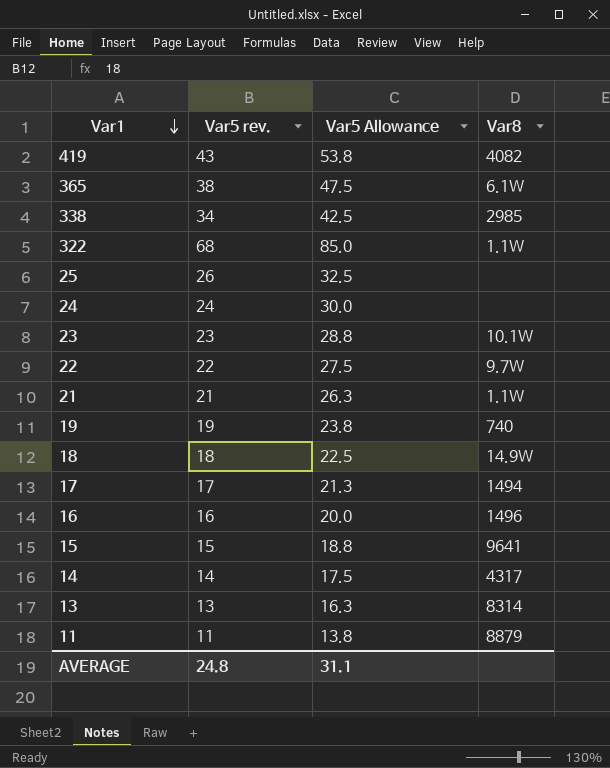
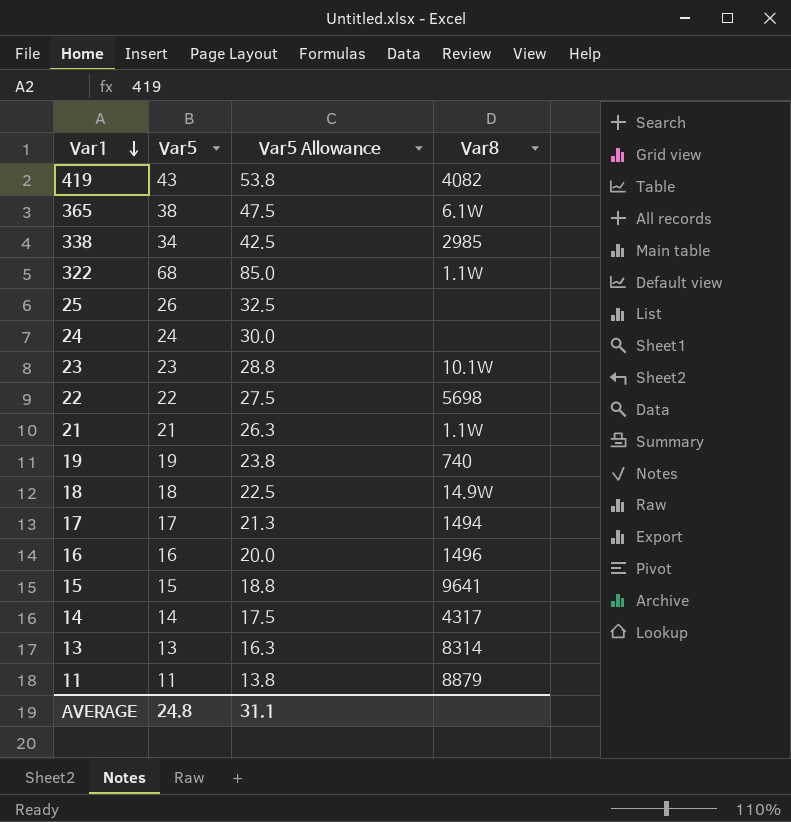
column name: Var5 rev. -> Var5
22 | Var8: 9.7W -> 5698

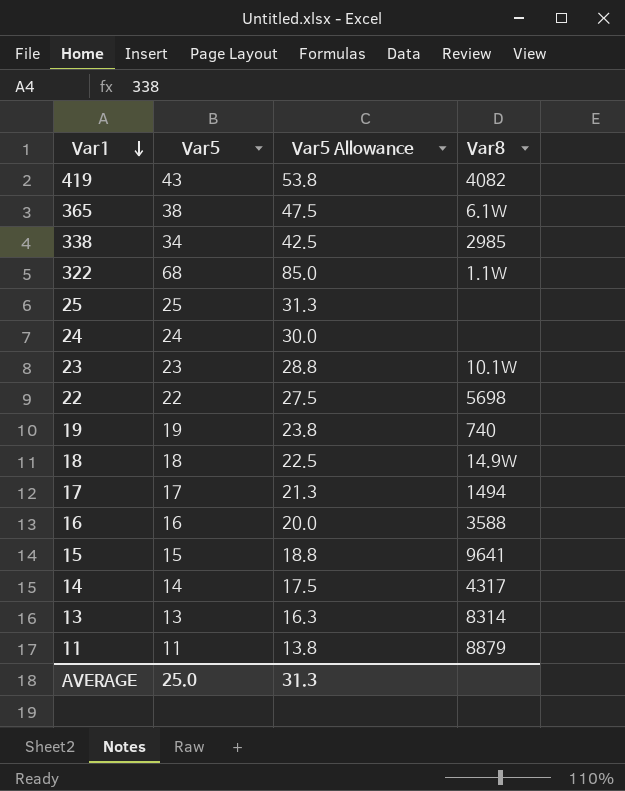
row 21: 21 | 26.3 | 1.1W -> none
25 | Var5: 26 -> 25
25 | Var5 Allowance: 32.5 -> 31.3
16 | Var8: 1496 -> 3588
AVERAGE | Var5: 24.8 -> 25.0
AVERAGE | Var5 Allowance: 31.1 -> 31.3

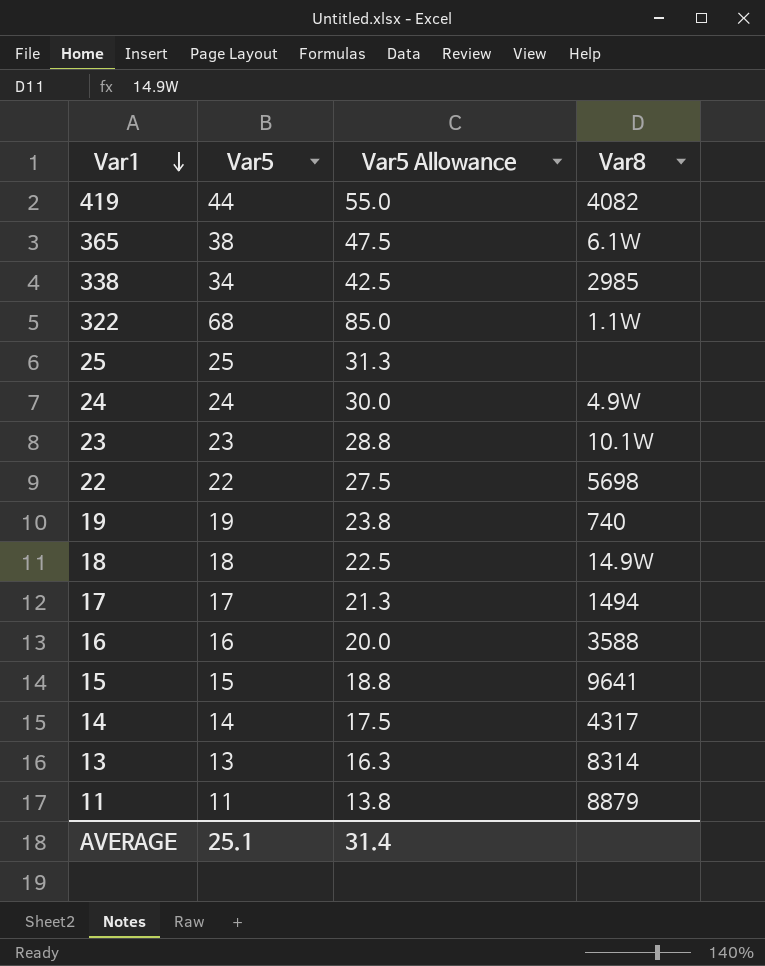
419 | Var5: 43 -> 44
419 | Var5 Allowance: 53.8 -> 55.0
24 | Var8: none -> 4.9W
AVERAGE | Var5: 25.0 -> 25.1
AVERAGE | Var5 Allowance: 31.3 -> 31.4

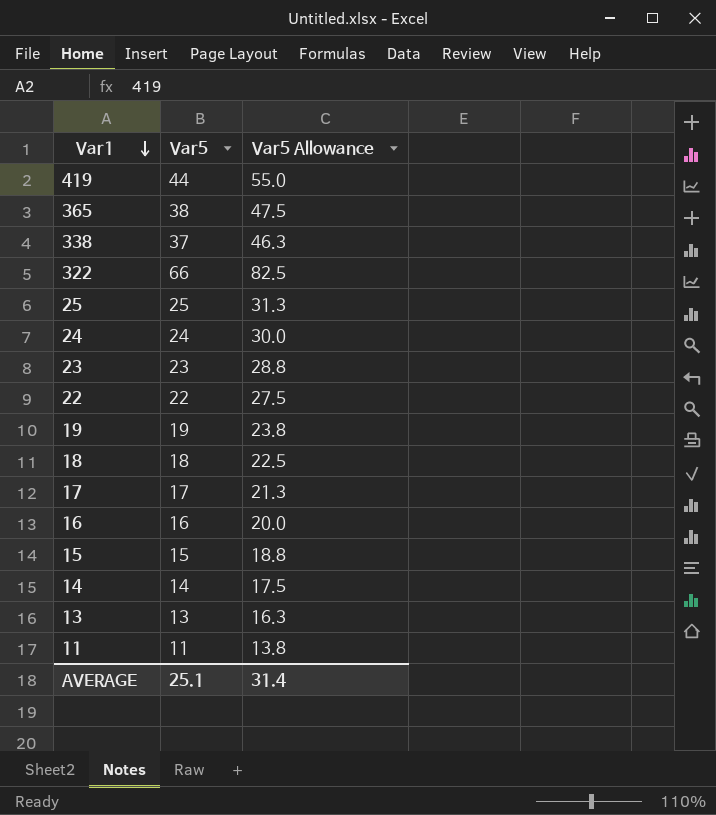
column Var8 | position: 4 -> none
338 | Var5: 34 -> 37
338 | Var5 Allowance: 42.5 -> 46.3
322 | Var5: 68 -> 66
322 | Var5 Allowance: 85.0 -> 82.5

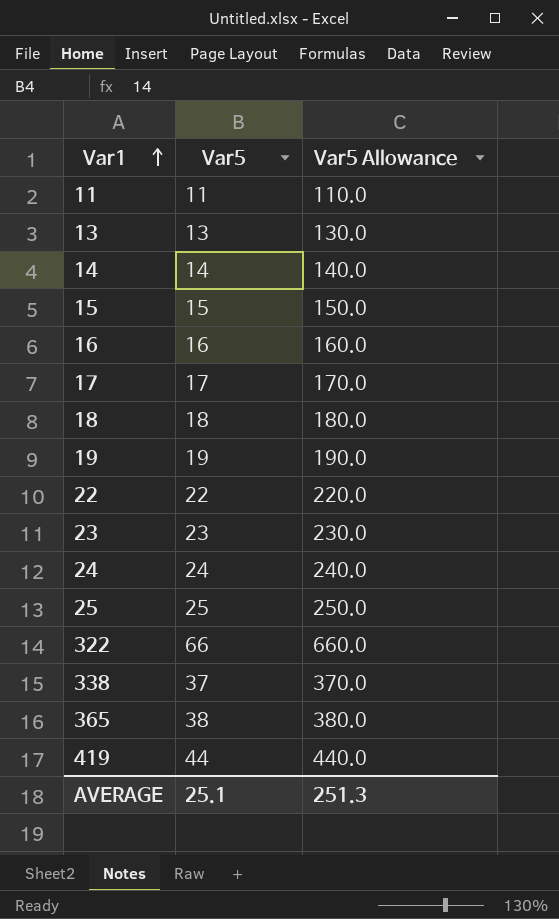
row order: Var1 descending -> Var1 ascending
column Var5 Allowance | formula: [Var5] * 1.25 -> [Var5] * 10
AVERAGE | Var5 Allowance: 31.4 -> 251.3

